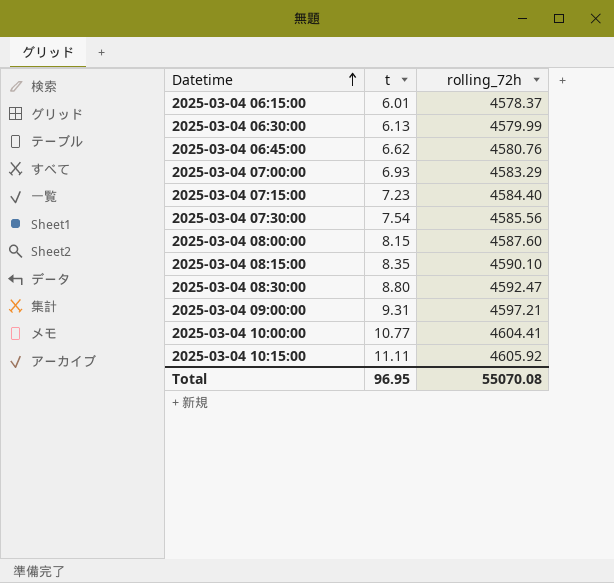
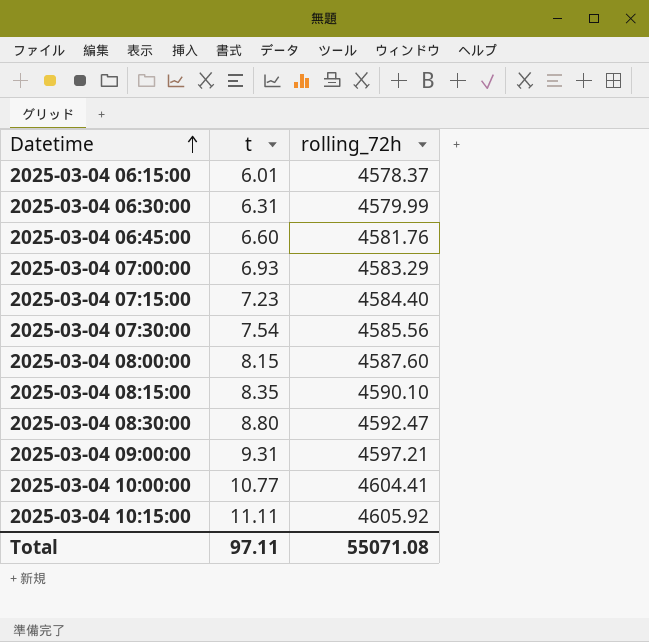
2025-03-04 06:30:00 | t: 6.13 -> 6.31
2025-03-04 06:45:00 | t: 6.62 -> 6.60
2025-03-04 06:45:00 | rolling_72h: 4580.76 -> 4581.76
Total | t: 96.95 -> 97.11
Total | rolling_72h: 55070.08 -> 55071.08

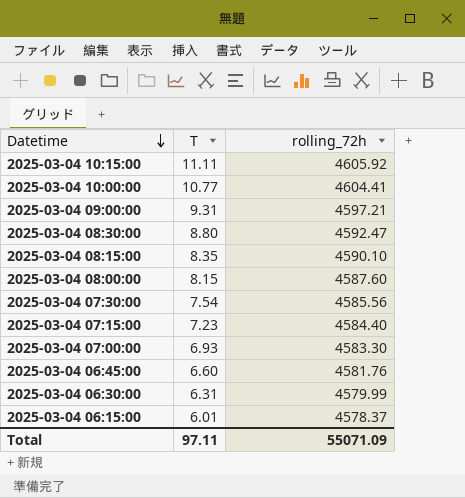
row order: Datetime ascending -> Datetime descending
column name: t -> T
2025-03-04 07:00:00 | rolling_72h: 4583.29 -> 4583.30
Total | rolling_72h: 55071.08 -> 55071.09

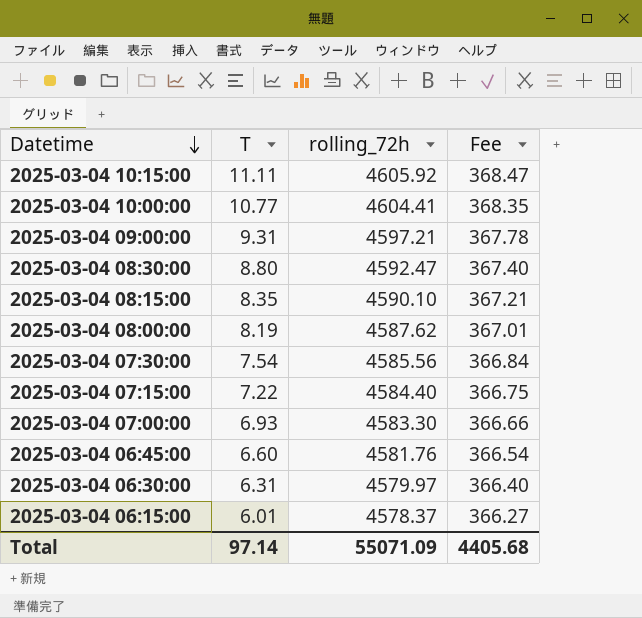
column Fee | formula: none -> [rolling_72h] * 0.08
2025-03-04 08:00:00 | T: 8.15 -> 8.19
2025-03-04 08:00:00 | rolling_72h: 4587.60 -> 4587.62
2025-03-04 07:15:00 | T: 7.23 -> 7.22
2025-03-04 06:30:00 | rolling_72h: 4579.99 -> 4579.97
Total | T: 97.11 -> 97.14

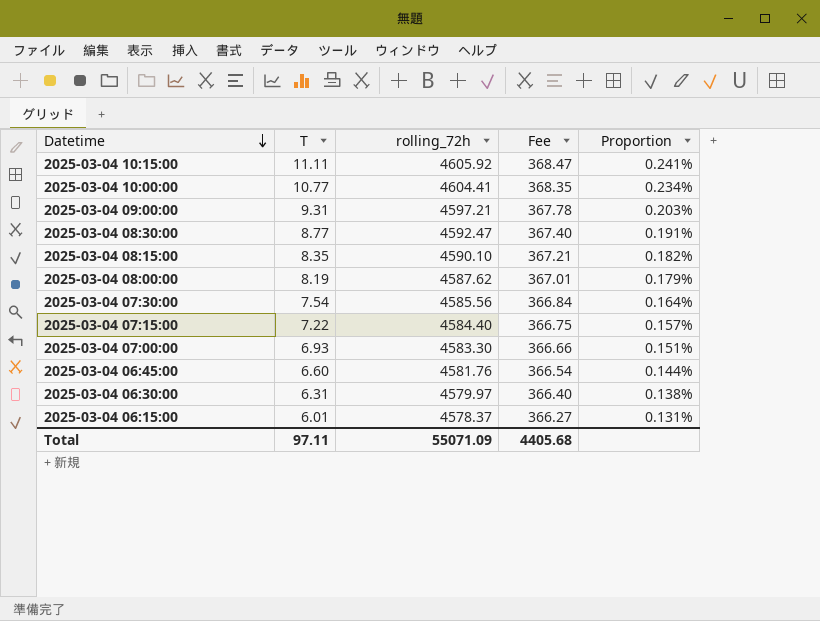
column Proportion | formula: none -> [T] / [rolling_72h]
2025-03-04 08:30:00 | T: 8.80 -> 8.77
Total | T: 97.14 -> 97.11

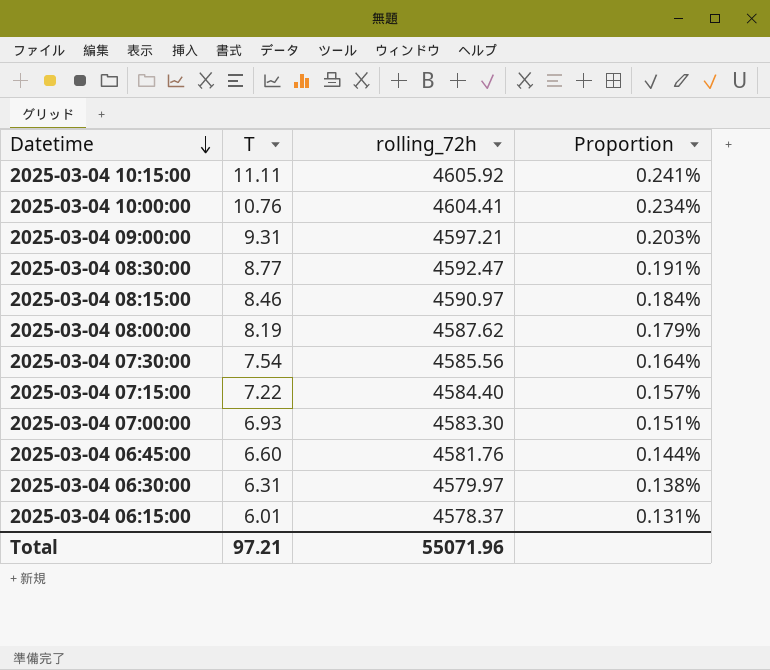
column Fee | formula: [rolling_72h] * 0.08 -> none
2025-03-04 10:00:00 | T: 10.77 -> 10.76
2025-03-04 08:15:00 | T: 8.35 -> 8.46
2025-03-04 08:15:00 | rolling_72h: 4590.10 -> 4590.97
2025-03-04 08:15:00 | Proportion: 0.182% -> 0.184%
Total | T: 97.11 -> 97.21
Total | rolling_72h: 55071.09 -> 55071.96

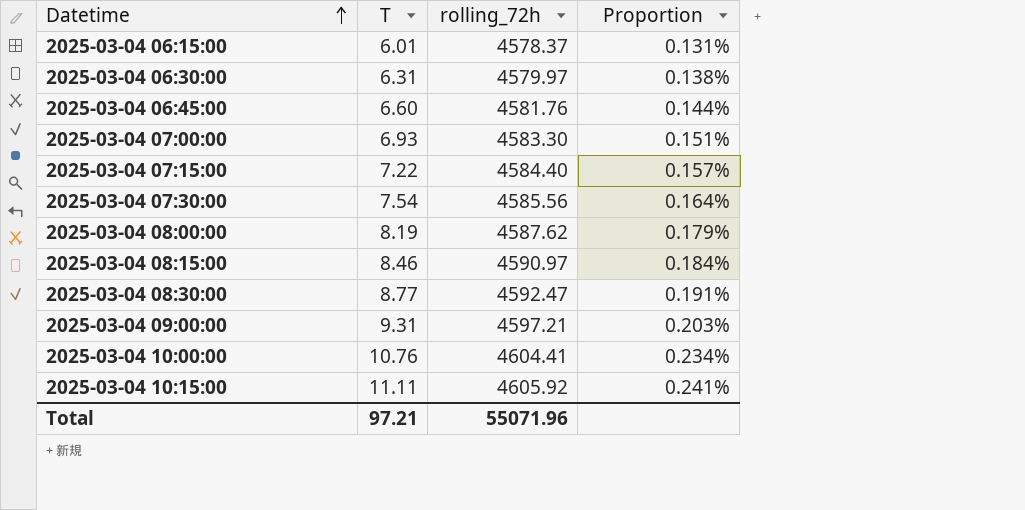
row order: Datetime descending -> Datetime ascending

